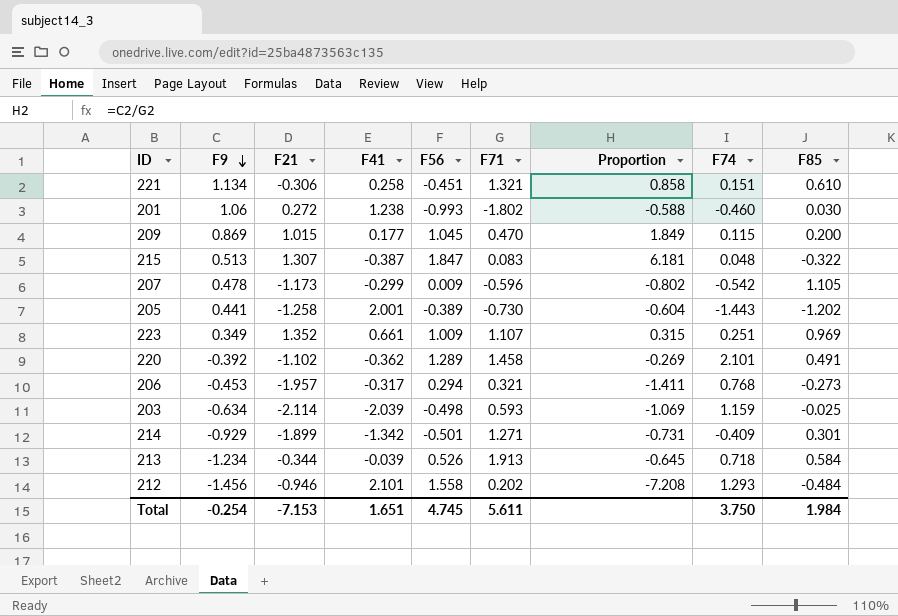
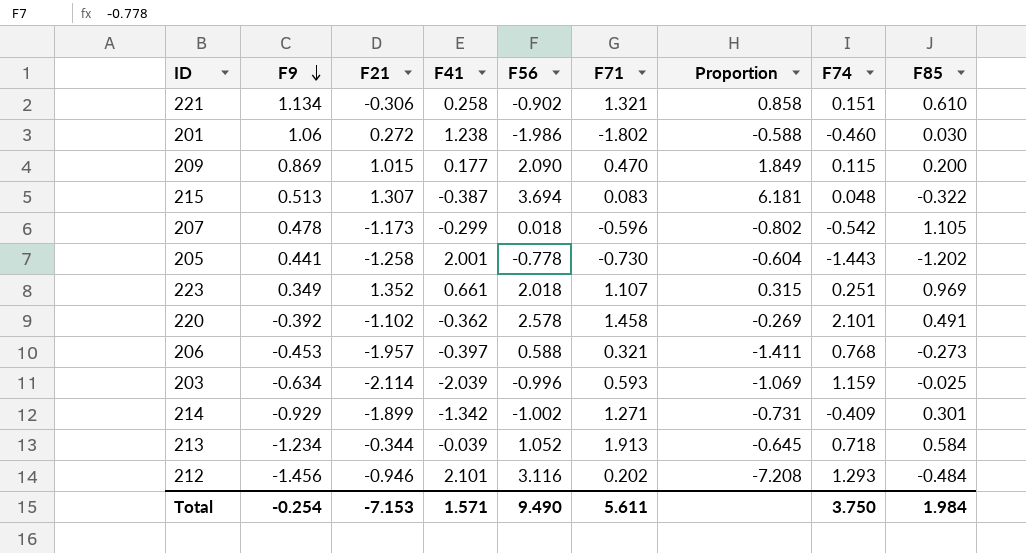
221 | F56: -0.451 -> -0.902
201 | F56: -0.993 -> -1.986
209 | F56: 1.045 -> 2.090
215 | F56: 1.847 -> 3.694
207 | F56: 0.009 -> 0.018
205 | F56: -0.389 -> -0.778
223 | F56: 1.009 -> 2.018
220 | F56: 1.289 -> 2.578
206 | F41: -0.317 -> -0.397
206 | F56: 0.294 -> 0.588
203 | F56: -0.498 -> -0.996
214 | F56: -0.501 -> -1.002
213 | F56: 0.526 -> 1.052
212 | F56: 1.558 -> 3.116
Total | F41: 1.651 -> 1.571
Total | F56: 4.745 -> 9.490

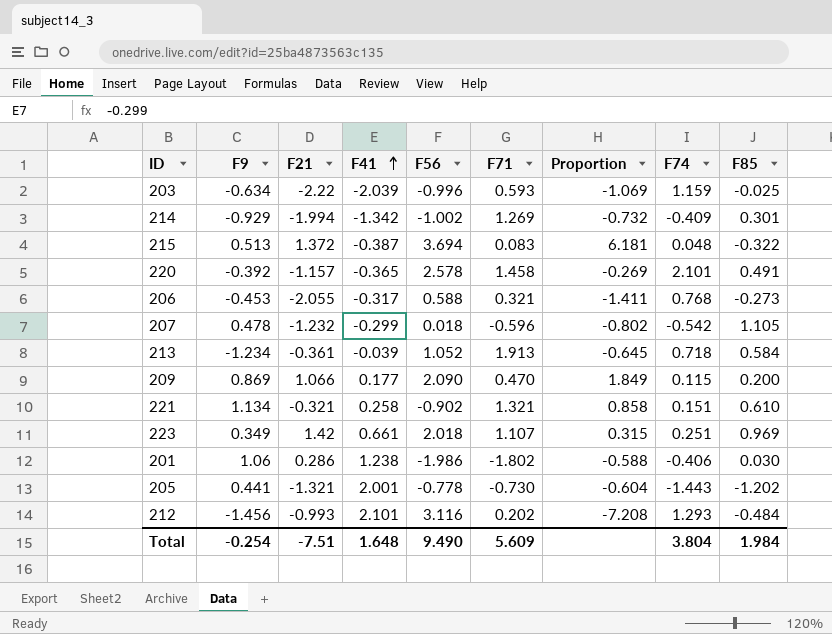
row order: F9 descending -> F41 ascending
203 | F21: -2.114 -> -2.22
214 | F21: -1.899 -> -1.994
214 | F71: 1.271 -> 1.269
214 | Proportion: -0.731 -> -0.732
215 | F21: 1.307 -> 1.372
220 | F21: -1.102 -> -1.157
220 | F41: -0.362 -> -0.365
206 | F21: -1.957 -> -2.055
206 | F41: -0.397 -> -0.317
207 | F21: -1.173 -> -1.232
213 | F21: -0.344 -> -0.361
209 | F21: 1.015 -> 1.066
221 | F21: -0.306 -> -0.321
223 | F21: 1.352 -> 1.42
201 | F21: 0.272 -> 0.286
201 | F74: -0.460 -> -0.406
205 | F21: -1.258 -> -1.321
212 | F21: -0.946 -> -0.993
Total | F21: -7.153 -> -7.51
Total | F41: 1.571 -> 1.648
Total | F71: 5.611 -> 5.609
Total | F74: 3.750 -> 3.804

